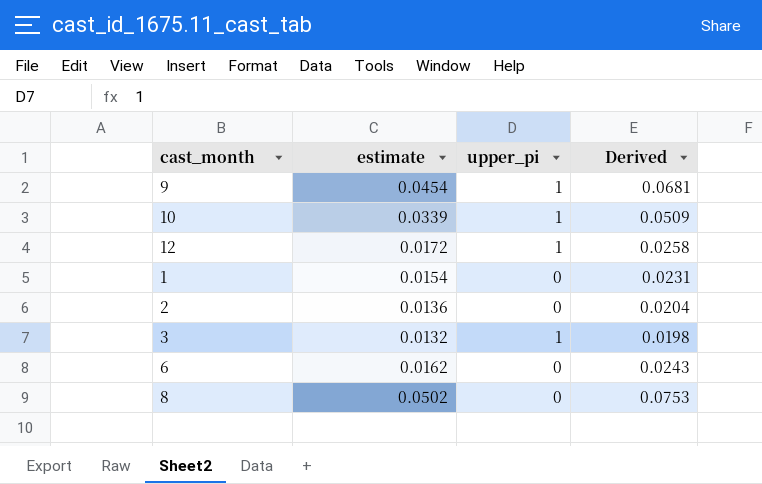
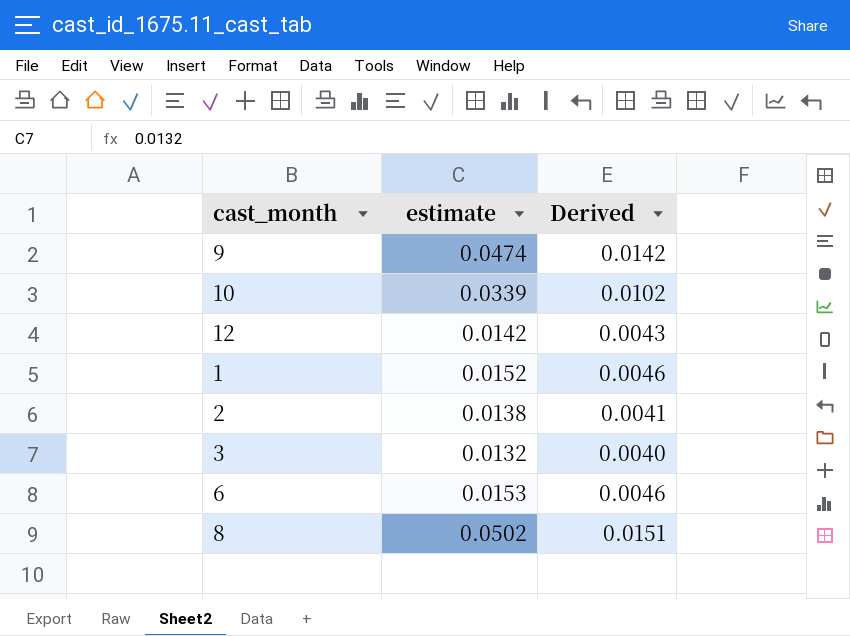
column upper_pi | position: 3 -> none
column Derived | formula: [estimate] * 1.5 -> [estimate] * 0.3
9 | estimate: 0.0454 -> 0.0474
12 | estimate: 0.0172 -> 0.0142
1 | estimate: 0.0154 -> 0.0152
2 | estimate: 0.0136 -> 0.0138
6 | estimate: 0.0162 -> 0.0153

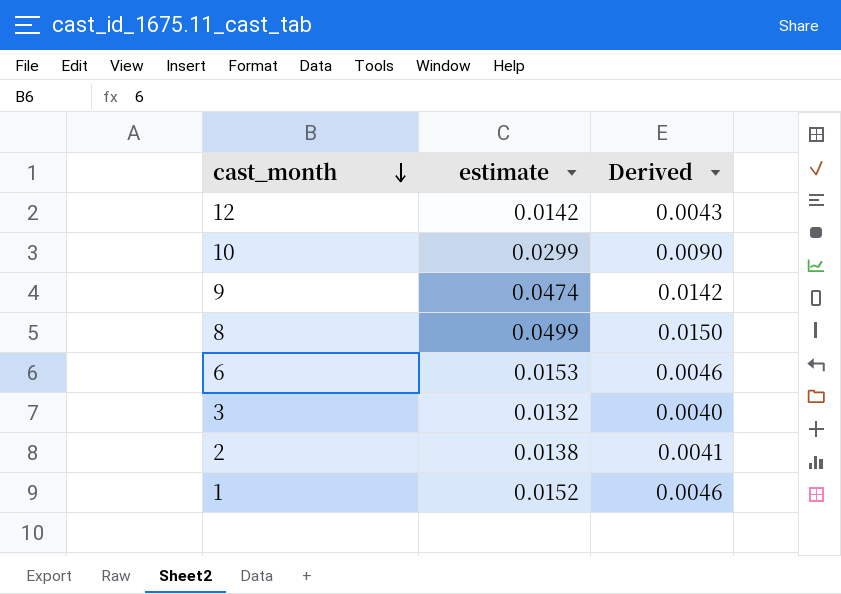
row order: none -> cast_month descending
10 | estimate: 0.0339 -> 0.0299
10 | Derived: 0.0102 -> 0.0090
8 | estimate: 0.0502 -> 0.0499
8 | Derived: 0.0151 -> 0.0150

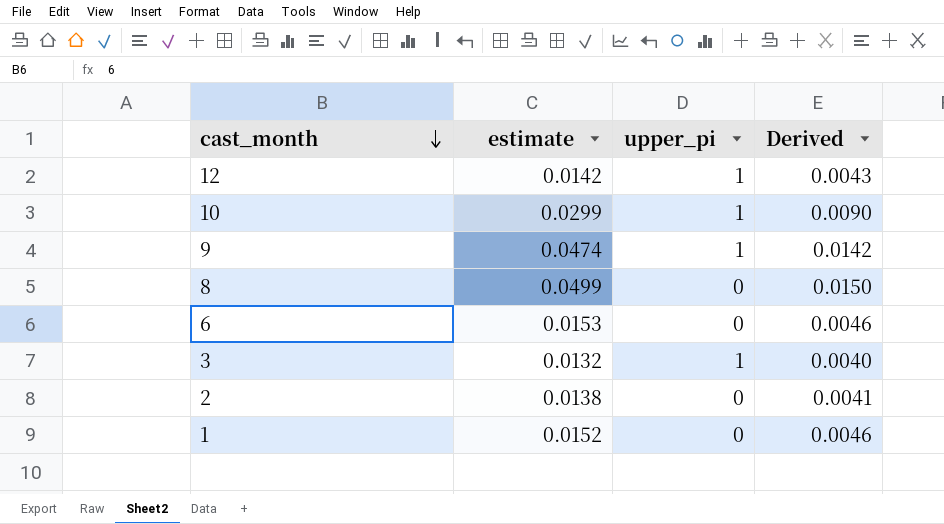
column upper_pi | position: none -> 3

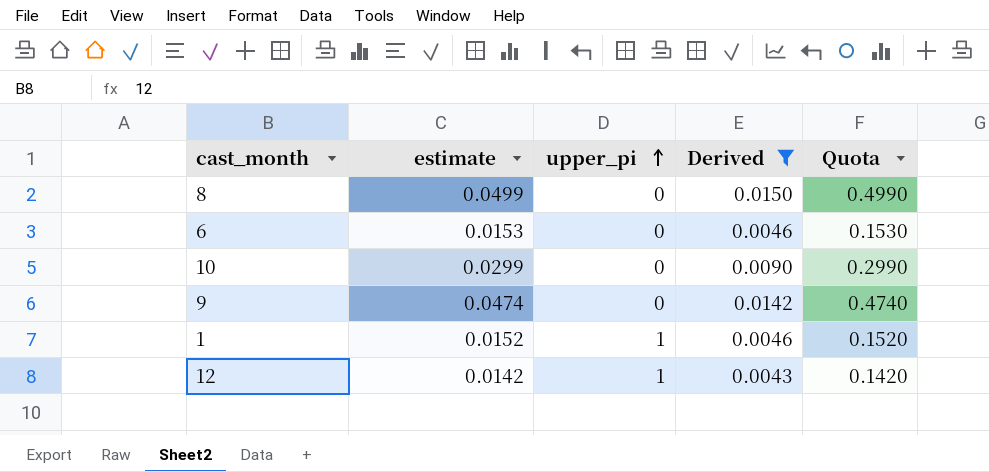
filter: none -> Derived >= 0.0043
row order: cast_month descending -> upper_pi ascending
column Quota | formula: none -> [estimate] * 10
10 | upper_pi: 1 -> 0
9 | upper_pi: 1 -> 0
1 | upper_pi: 0 -> 1

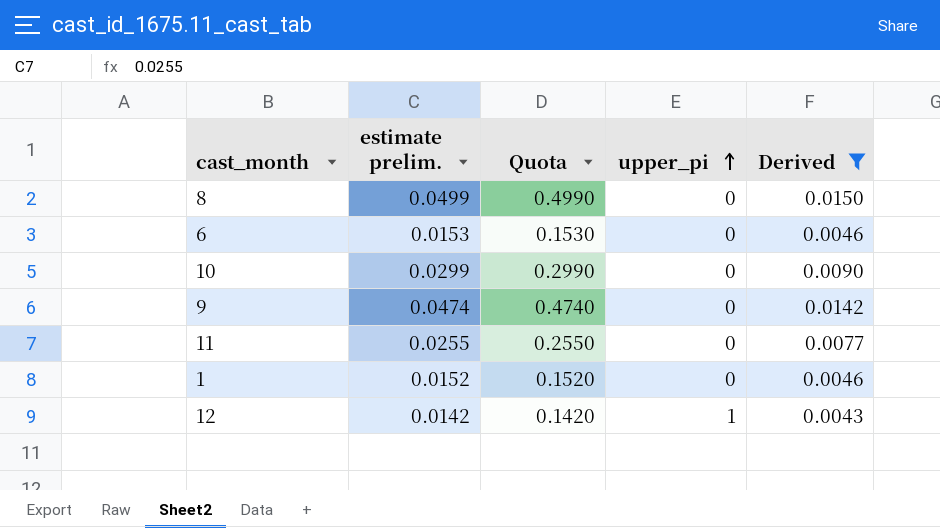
column name: estimate -> estimate prelim.
column Quota | position: 5 -> 3
row 11: none -> 0.0255 | 0.2550 | 0 | 0.0077
1 | upper_pi: 1 -> 0

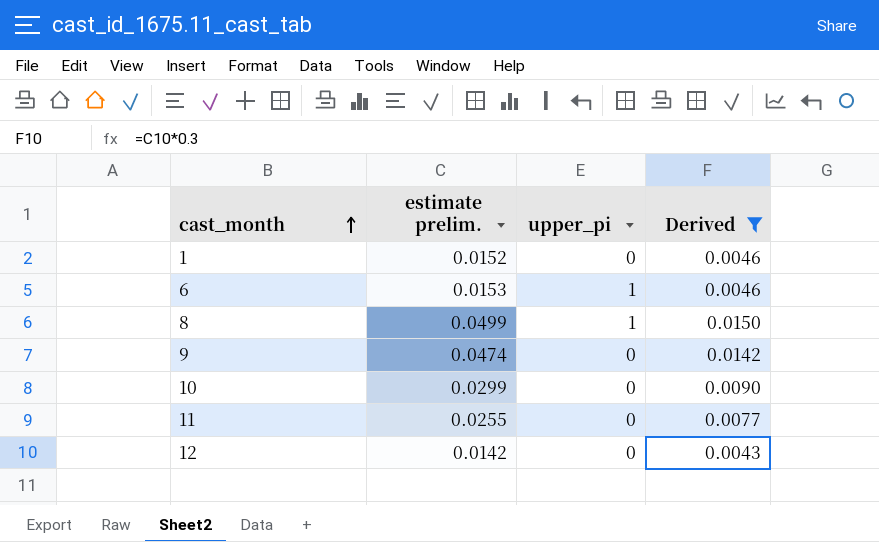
row order: upper_pi ascending -> cast_month ascending
column Quota | formula: [estimate prelim.] * 10 -> none
6 | upper_pi: 0 -> 1
8 | upper_pi: 0 -> 1
12 | upper_pi: 1 -> 0

